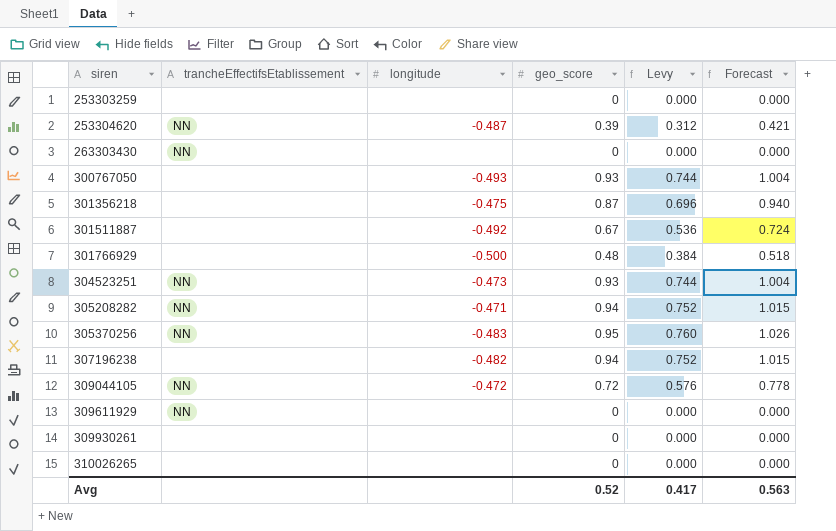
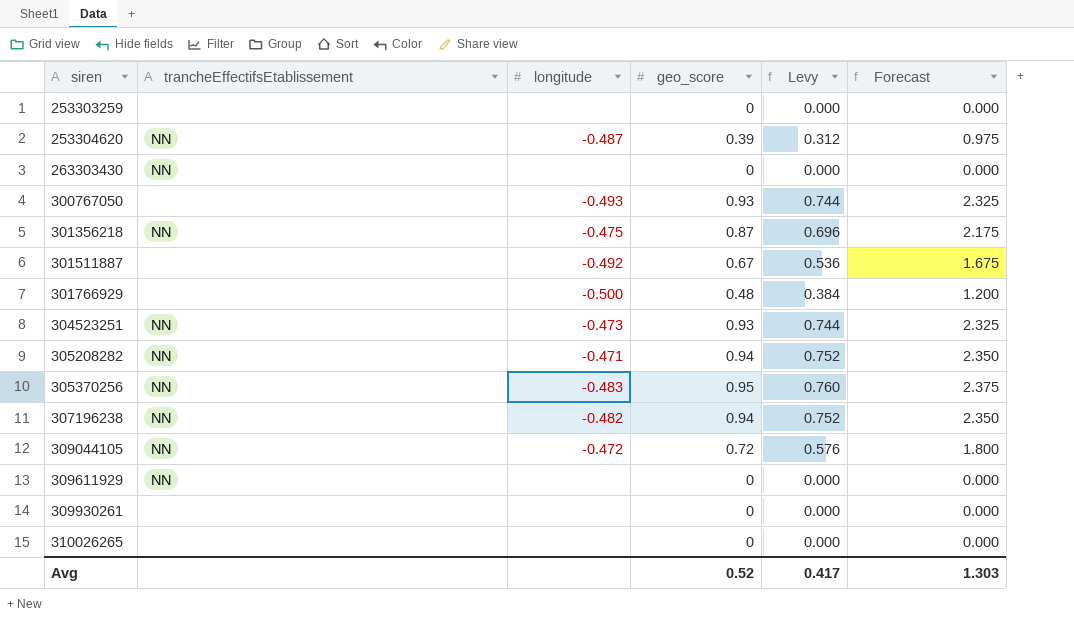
column Forecast | formula: [geo_score] * 1.08 -> [geo_score] * 2.5
301356218 | trancheEffectifsEtablissement: none -> NN
307196238 | trancheEffectifsEtablissement: none -> NN
Avg | Forecast: 0.563 -> 1.303

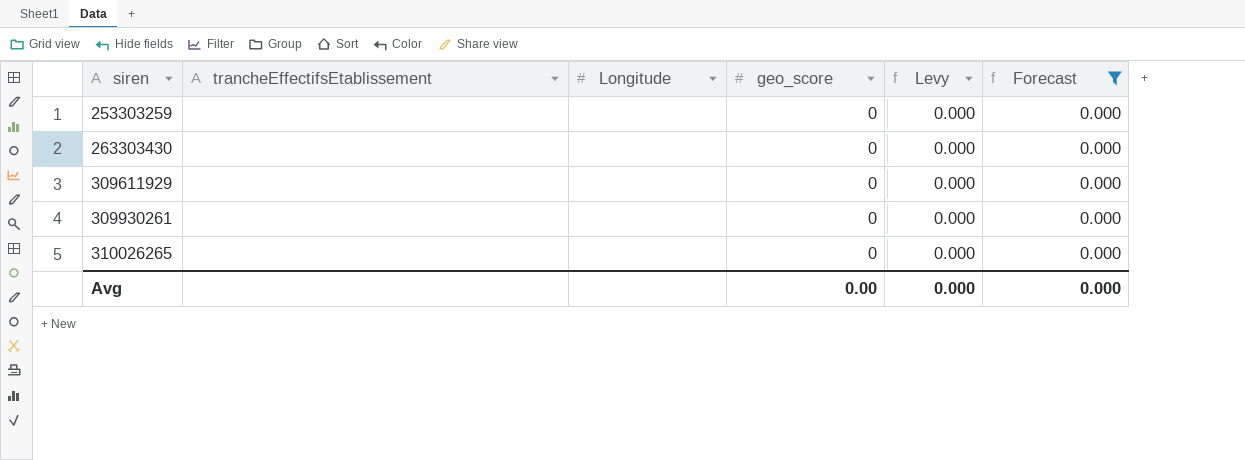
filter: none -> Forecast = 0.000
column name: longitude -> Longitude
263303430 | trancheEffectifsEtablissement: NN -> none
309611929 | trancheEffectifsEtablissement: NN -> none
Avg | geo_score: 0.52 -> 0.00
Avg | Levy: 0.417 -> 0.000
Avg | Forecast: 1.303 -> 0.000

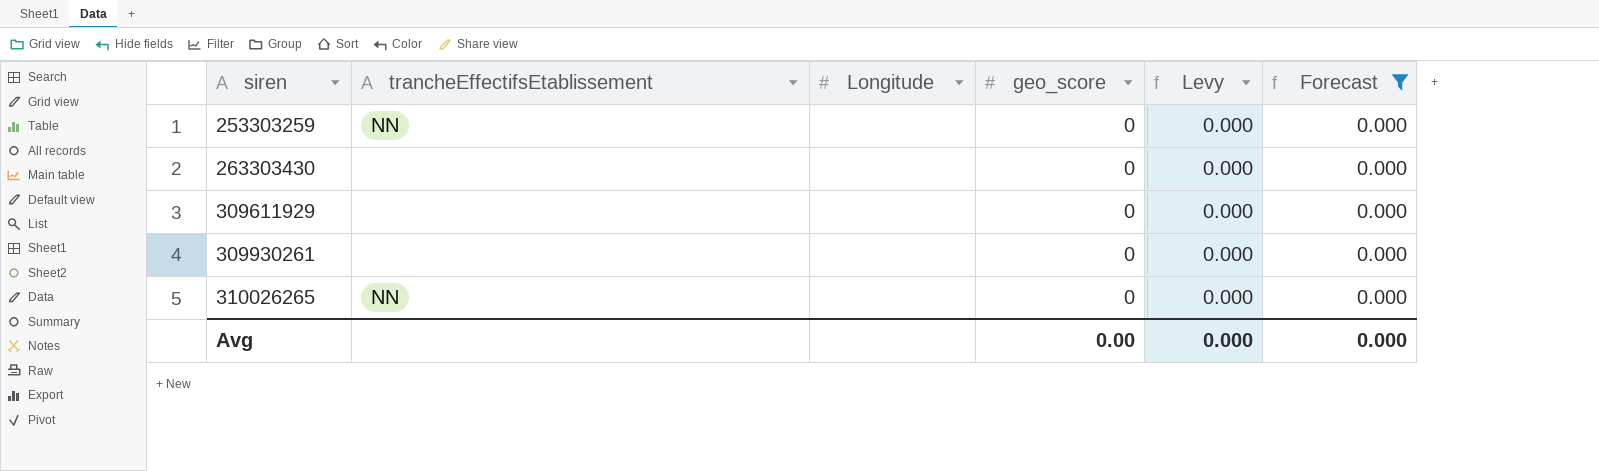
253303259 | trancheEffectifsEtablissement: none -> NN
310026265 | trancheEffectifsEtablissement: none -> NN

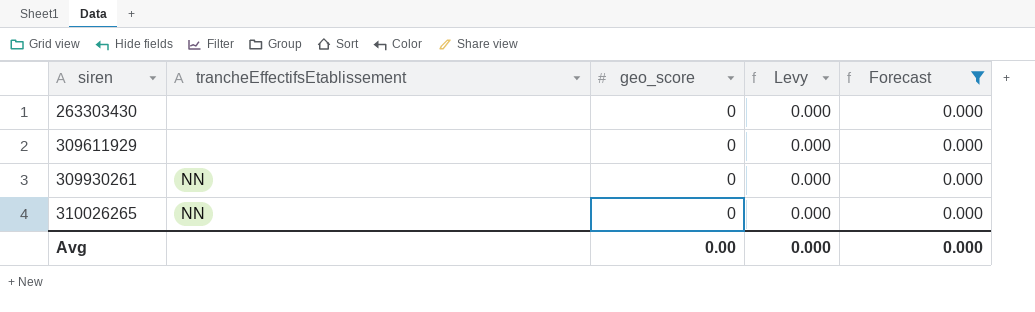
column Longitude | position: 3 -> none
row 253303259: NN | none | 0 | 0.000 | 0.000 -> none
309930261 | trancheEffectifsEtablissement: none -> NN

